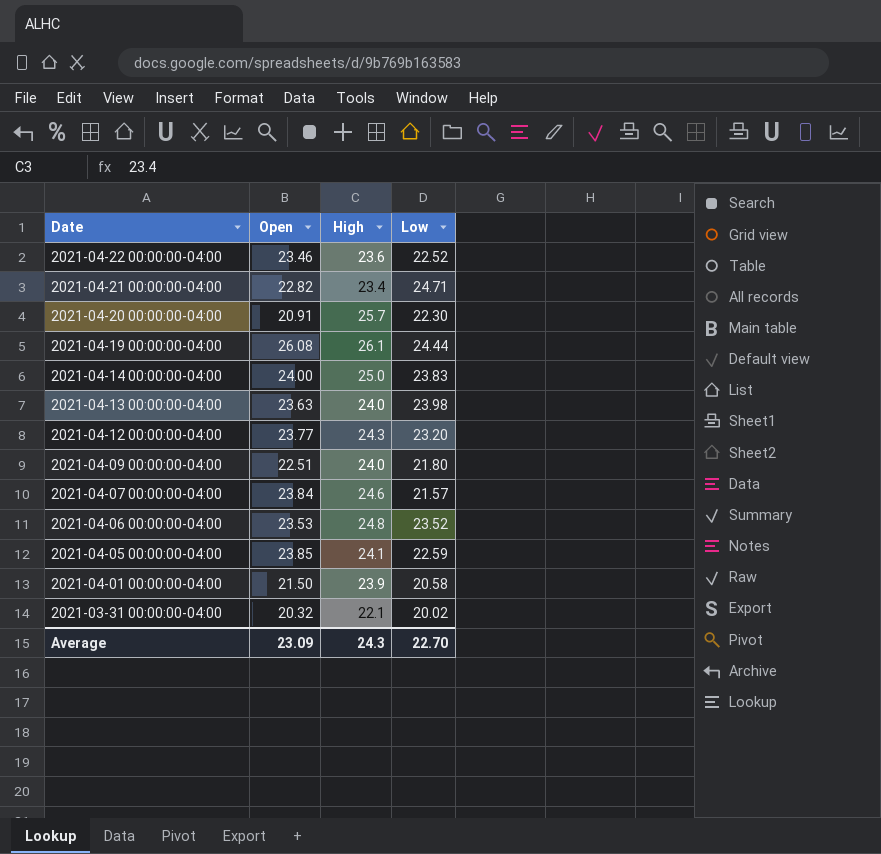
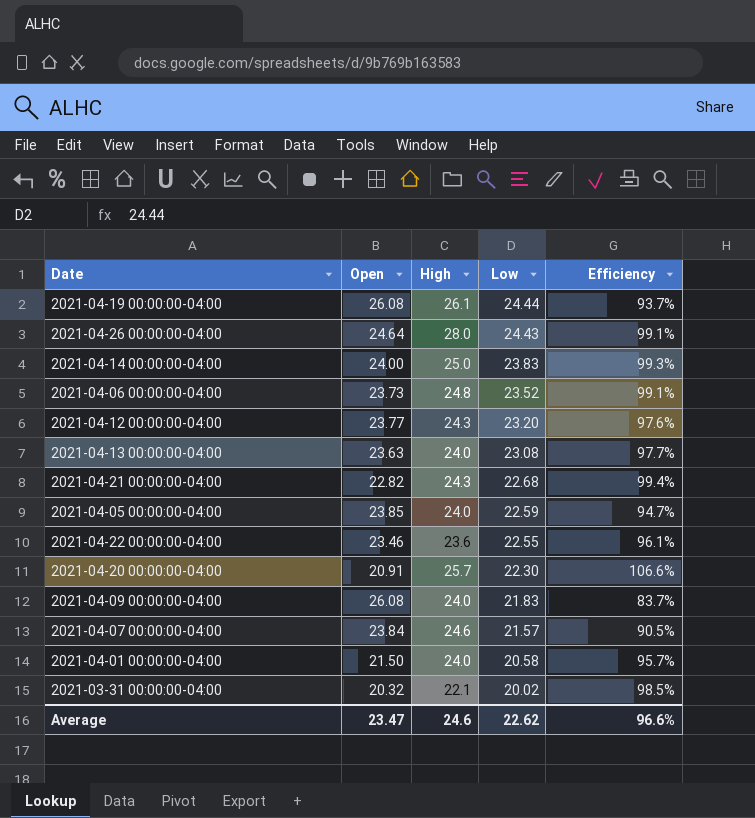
row order: Date descending -> Low descending
column Efficiency | formula: none -> [Low] / [Open]
row 2021-04-26 00:00:00-04:00: none -> 24.64 | 28.0 | 24.43 | 99.1%
2021-04-06 00:00:00-04:00 | Open: 23.53 -> 23.73
2021-04-13 00:00:00-04:00 | Low: 23.98 -> 23.08
2021-04-21 00:00:00-04:00 | High: 23.4 -> 24.3
2021-04-21 00:00:00-04:00 | Low: 24.71 -> 22.68
2021-04-05 00:00:00-04:00 | High: 24.1 -> 24.0
2021-04-22 00:00:00-04:00 | Low: 22.52 -> 22.55
2021-04-09 00:00:00-04:00 | Open: 22.51 -> 26.08
2021-04-09 00:00:00-04:00 | Low: 21.80 -> 21.83
2021-04-01 00:00:00-04:00 | High: 23.9 -> 24.0
Average | Open: 23.09 -> 23.47
Average | High: 24.3 -> 24.6
Average | Low: 22.70 -> 22.62

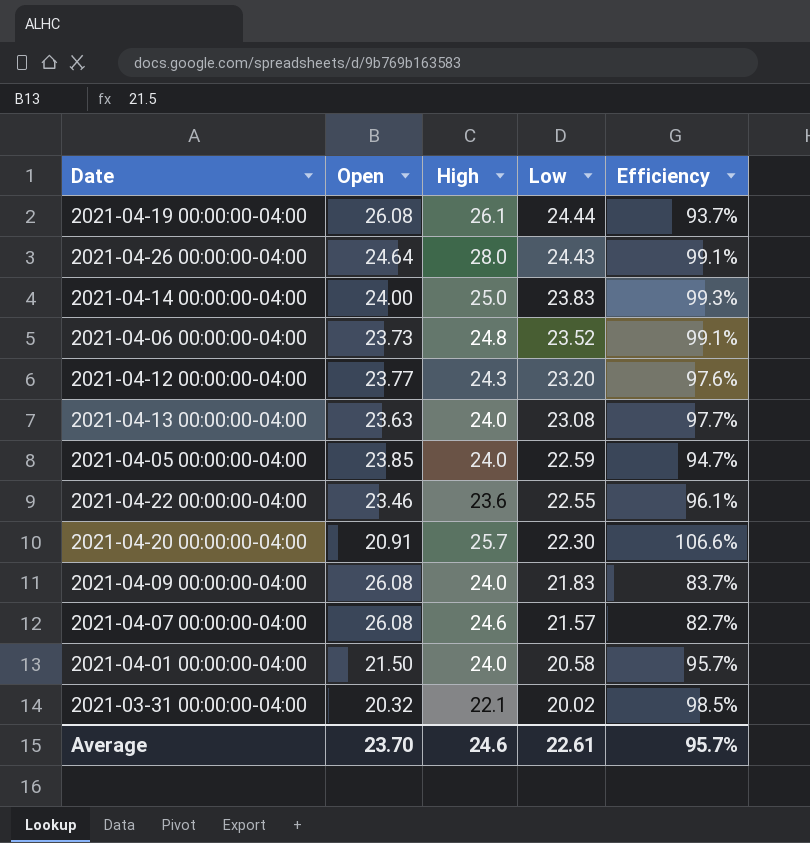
row 2021-04-21 00:00:00-04:00: 22.82 | 24.3 | 22.68 | 99.4% -> none
2021-04-07 00:00:00-04:00 | Open: 23.84 -> 26.08
2021-04-07 00:00:00-04:00 | Efficiency: 90.5% -> 82.7%
Average | Open: 23.47 -> 23.70
Average | Low: 22.62 -> 22.61
Average | Efficiency: 96.6% -> 95.7%

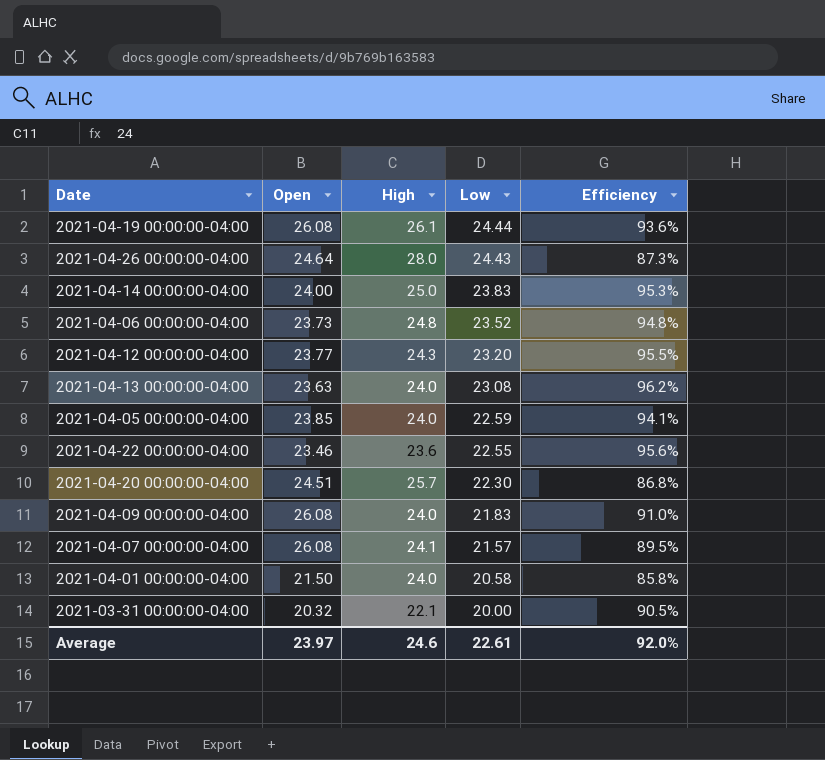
column Efficiency | formula: [Low] / [Open] -> [Low] / [High]
2021-04-20 00:00:00-04:00 | Open: 20.91 -> 24.51
2021-04-07 00:00:00-04:00 | High: 24.6 -> 24.1
2021-03-31 00:00:00-04:00 | Low: 20.02 -> 20.00
Average | Open: 23.70 -> 23.97
Average | Efficiency: 95.7% -> 92.0%

